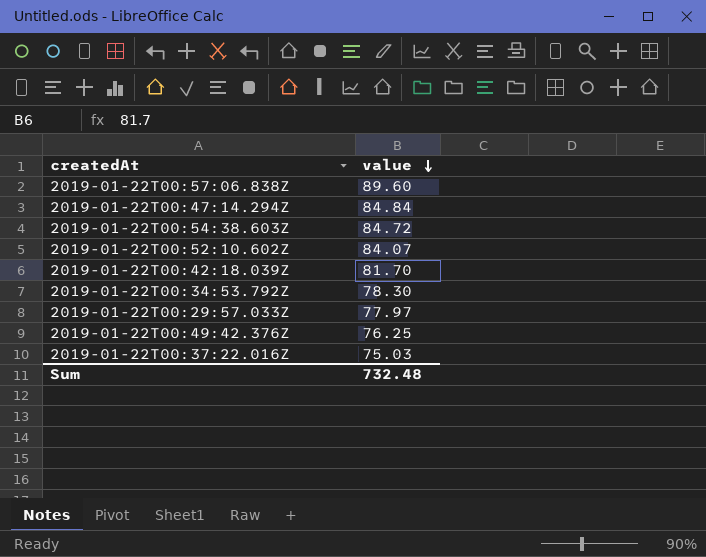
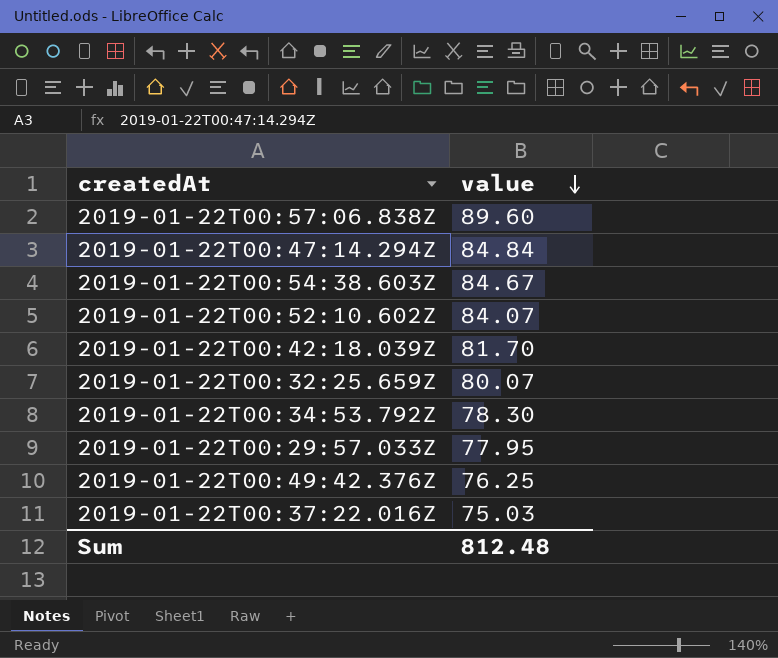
2019-01-22T00:54:38.603Z | value: 84.72 -> 84.67
row 2019-01-22T00:32:25.659Z: none -> 80.07
2019-01-22T00:29:57.033Z | value: 77.97 -> 77.95
Sum | value: 732.48 -> 812.48

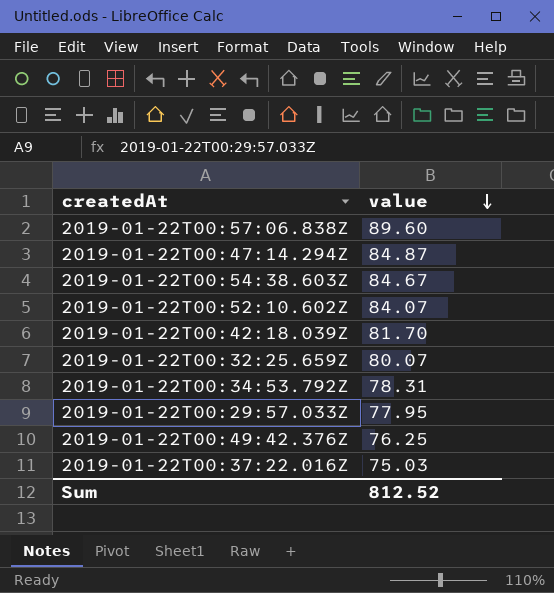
2019-01-22T00:47:14.294Z | value: 84.84 -> 84.87
2019-01-22T00:34:53.792Z | value: 78.30 -> 78.31
Sum | value: 812.48 -> 812.52

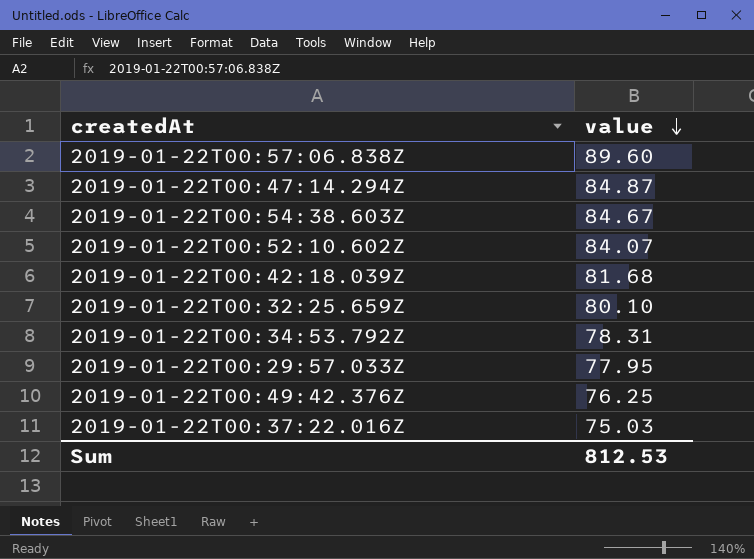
2019-01-22T00:42:18.039Z | value: 81.70 -> 81.68
2019-01-22T00:32:25.659Z | value: 80.07 -> 80.10
Sum | value: 812.52 -> 812.53

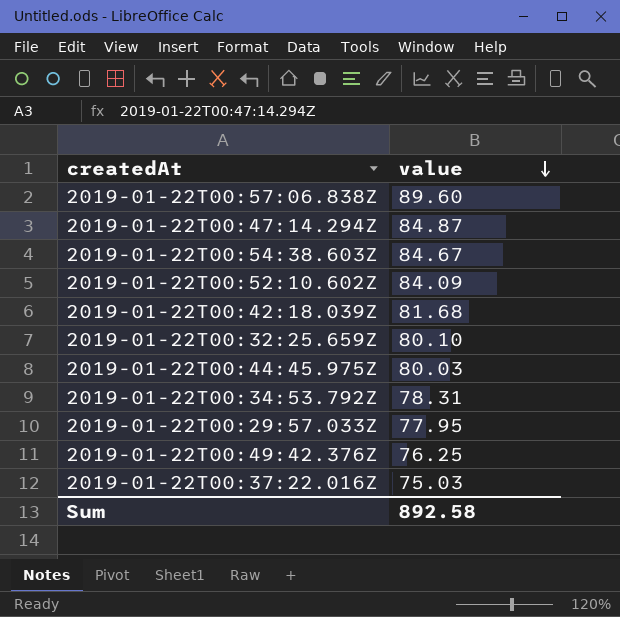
2019-01-22T00:52:10.602Z | value: 84.07 -> 84.09
row 2019-01-22T00:44:45.975Z: none -> 80.03
Sum | value: 812.53 -> 892.58

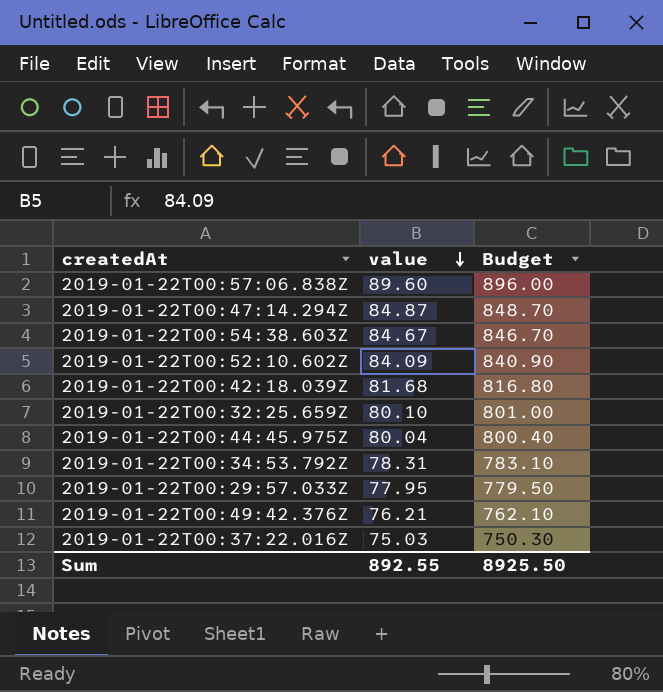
column Budget | formula: none -> [value] * 10
2019-01-22T00:44:45.975Z | value: 80.03 -> 80.04
2019-01-22T00:49:42.376Z | value: 76.25 -> 76.21
Sum | value: 892.58 -> 892.55

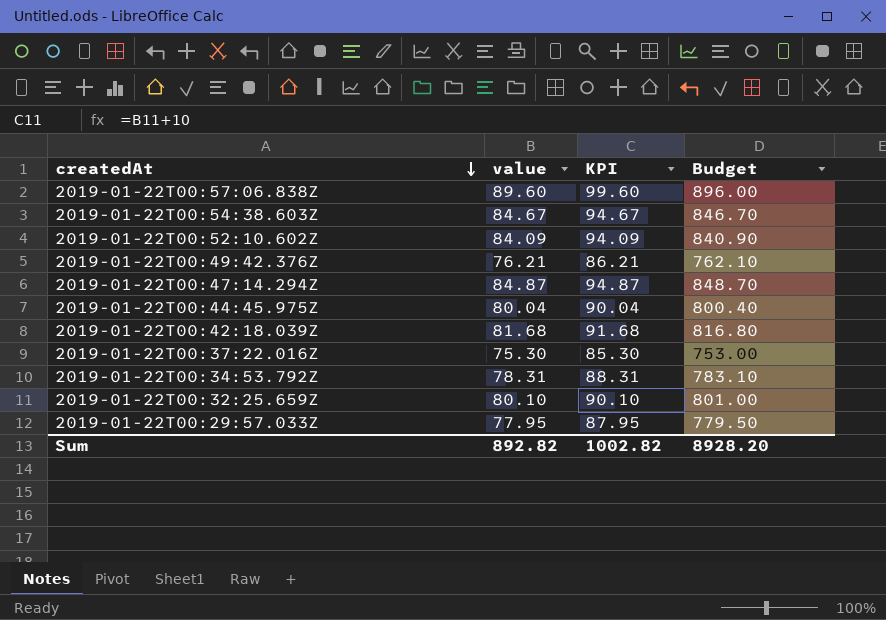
row order: value descending -> createdAt descending
column KPI | formula: none -> [value] + 10
2019-01-22T00:37:22.016Z | value: 75.03 -> 75.30
2019-01-22T00:37:22.016Z | Budget: 750.30 -> 753.00
Sum | value: 892.55 -> 892.82
Sum | Budget: 8925.50 -> 8928.20

